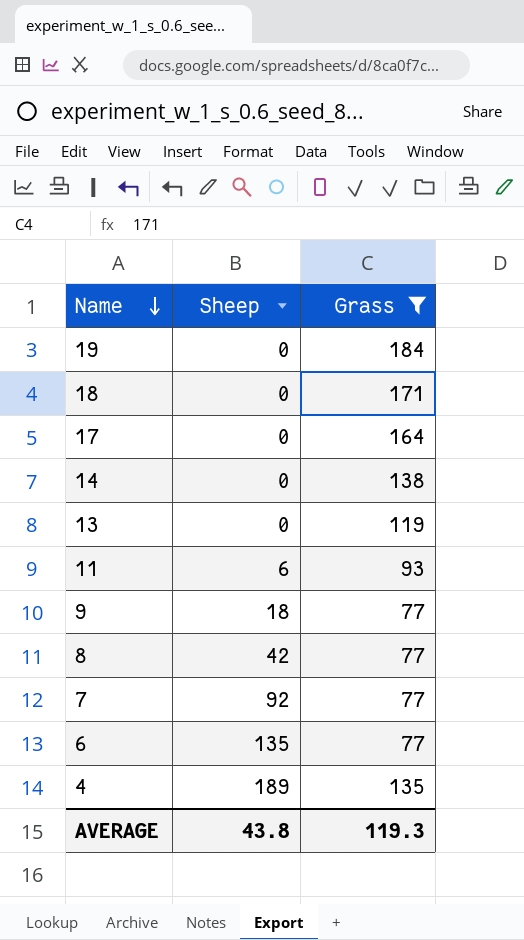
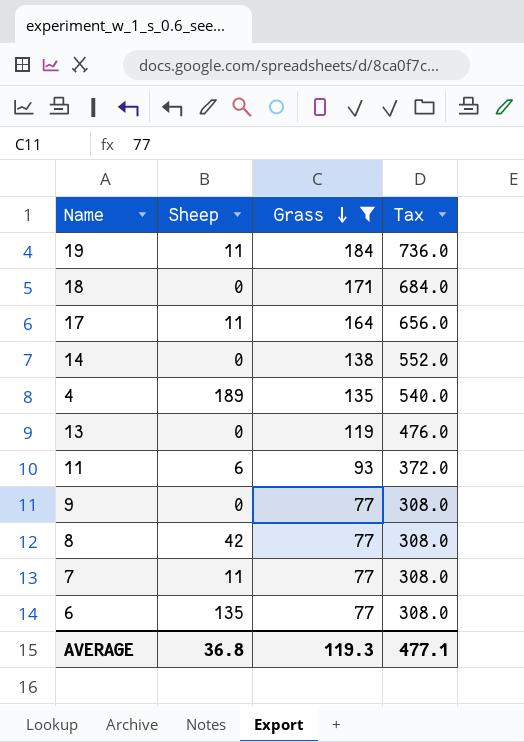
row order: Name descending -> Grass descending
column Tax | formula: none -> [Grass] * 4
19 | Sheep: 0 -> 11
17 | Sheep: 0 -> 11
9 | Sheep: 18 -> 0
7 | Sheep: 92 -> 11
AVERAGE | Sheep: 43.8 -> 36.8

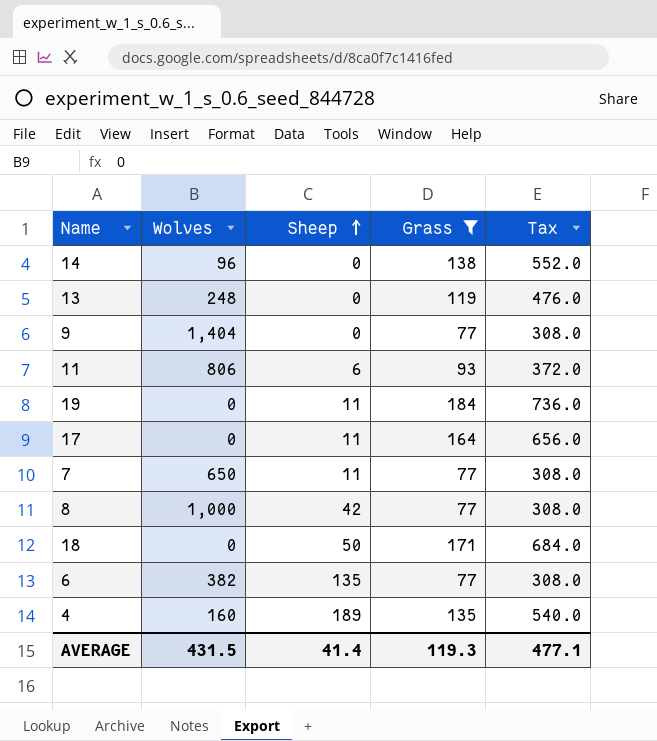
row order: Grass descending -> Sheep ascending
column Wolves | position: none -> 2
18 | Sheep: 0 -> 50
AVERAGE | Sheep: 36.8 -> 41.4

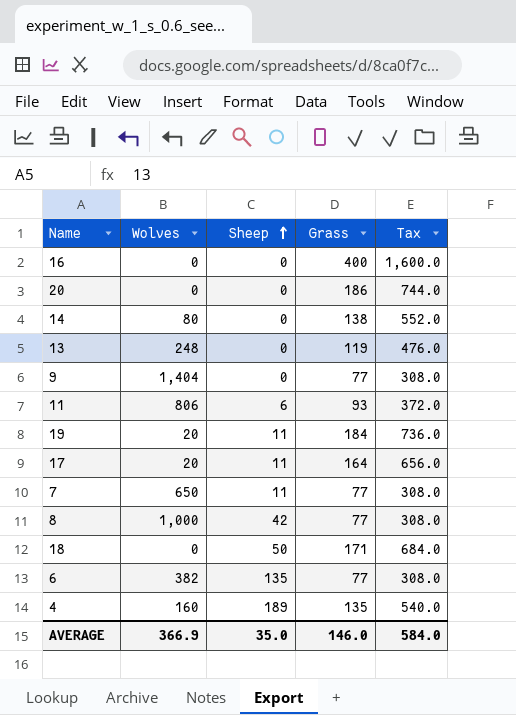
filter: Grass <= 184 -> none
14 | Wolves: 96 -> 80
19 | Wolves: 0 -> 20
17 | Wolves: 0 -> 20
AVERAGE | Wolves: 431.5 -> 366.9
AVERAGE | Sheep: 41.4 -> 35.0
AVERAGE | Grass: 119.3 -> 146.0
AVERAGE | Tax: 477.1 -> 584.0

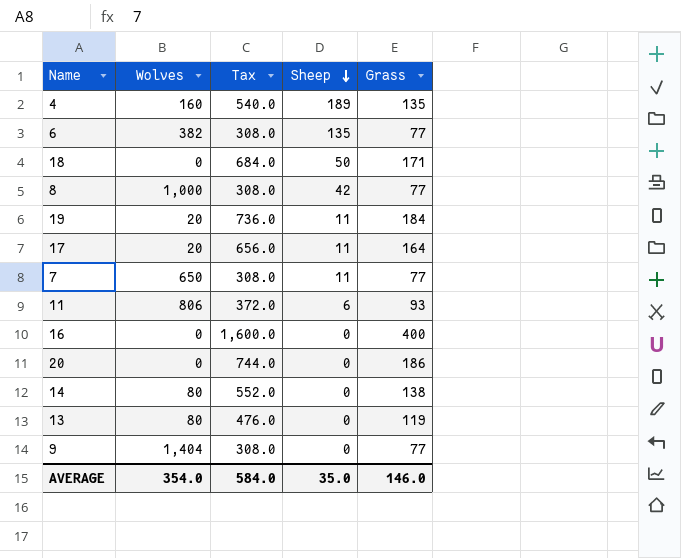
row order: Sheep ascending -> Sheep descending
column Tax | position: 5 -> 3
13 | Wolves: 248 -> 80
AVERAGE | Wolves: 366.9 -> 354.0

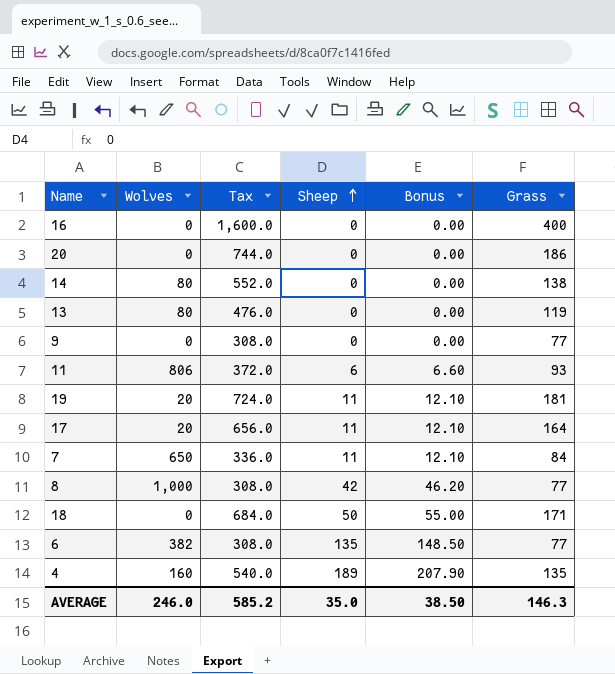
row order: Sheep descending -> Sheep ascending
column Bonus | formula: none -> [Sheep] * 1.1
9 | Wolves: 1,404 -> 0
19 | Tax: 736.0 -> 724.0
19 | Grass: 184 -> 181
7 | Tax: 308.0 -> 336.0
7 | Grass: 77 -> 84
AVERAGE | Wolves: 354.0 -> 246.0
AVERAGE | Tax: 584.0 -> 585.2
AVERAGE | Grass: 146.0 -> 146.3

